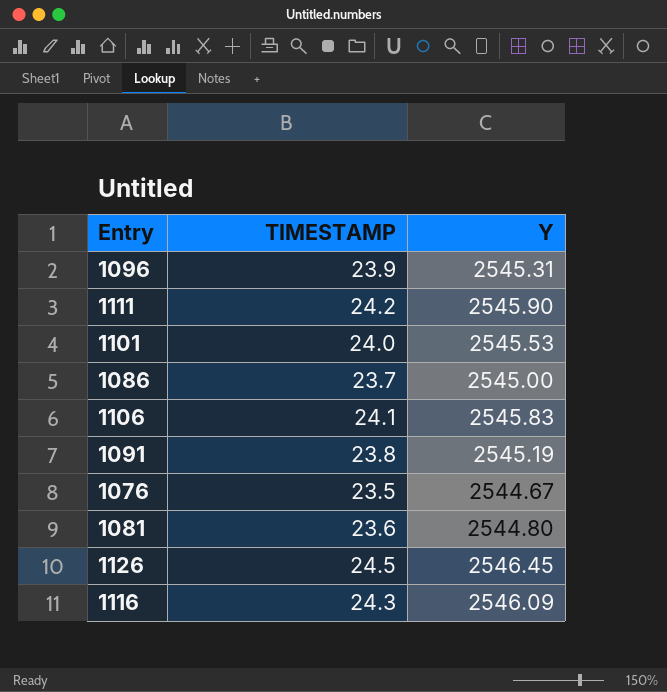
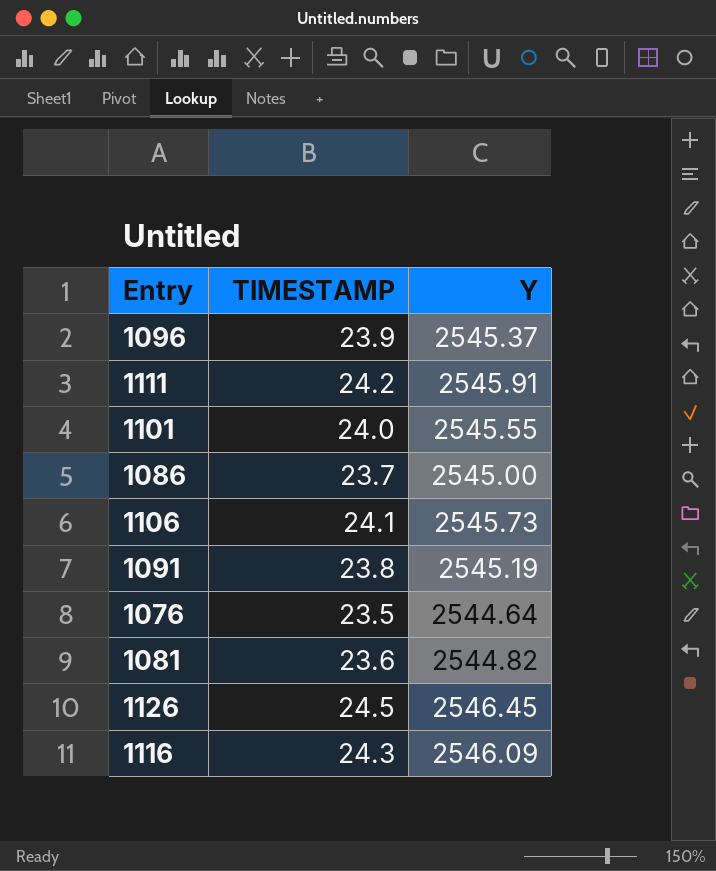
1096 | Y: 2545.31 -> 2545.37
1111 | Y: 2545.90 -> 2545.91
1101 | Y: 2545.53 -> 2545.55
1106 | Y: 2545.83 -> 2545.73
1076 | Y: 2544.67 -> 2544.64
1081 | Y: 2544.80 -> 2544.82

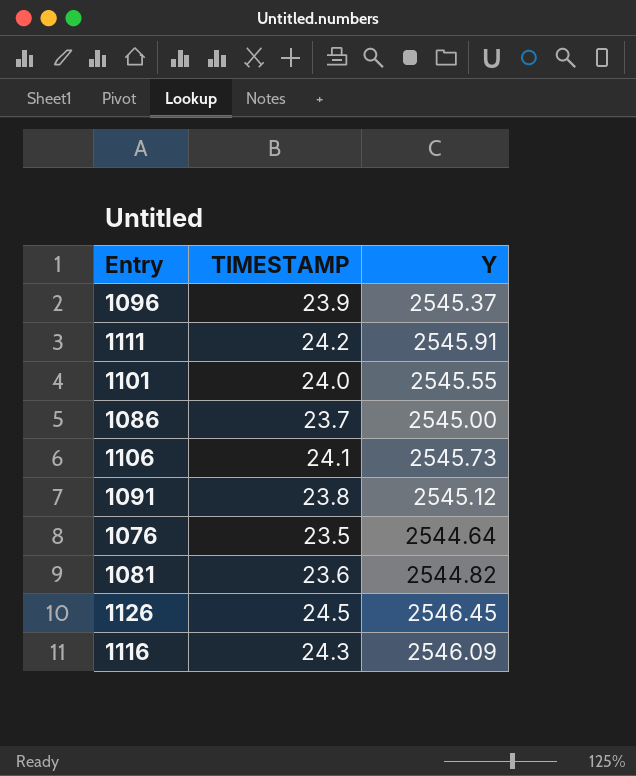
1091 | Y: 2545.19 -> 2545.12

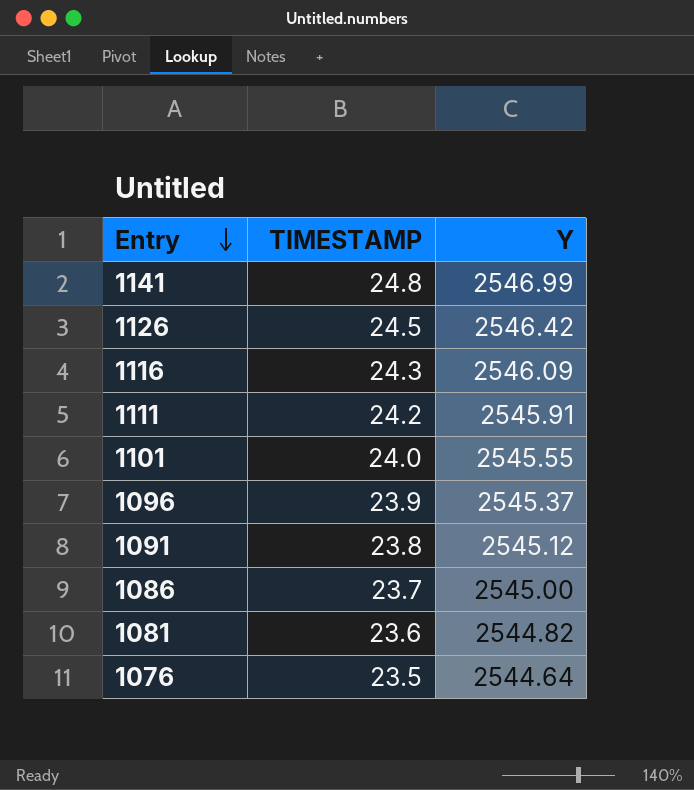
row order: none -> Entry descending
row 1106: 24.1 | 2545.73 -> none
row 1141: none -> 24.8 | 2546.99
1126 | Y: 2546.45 -> 2546.42

